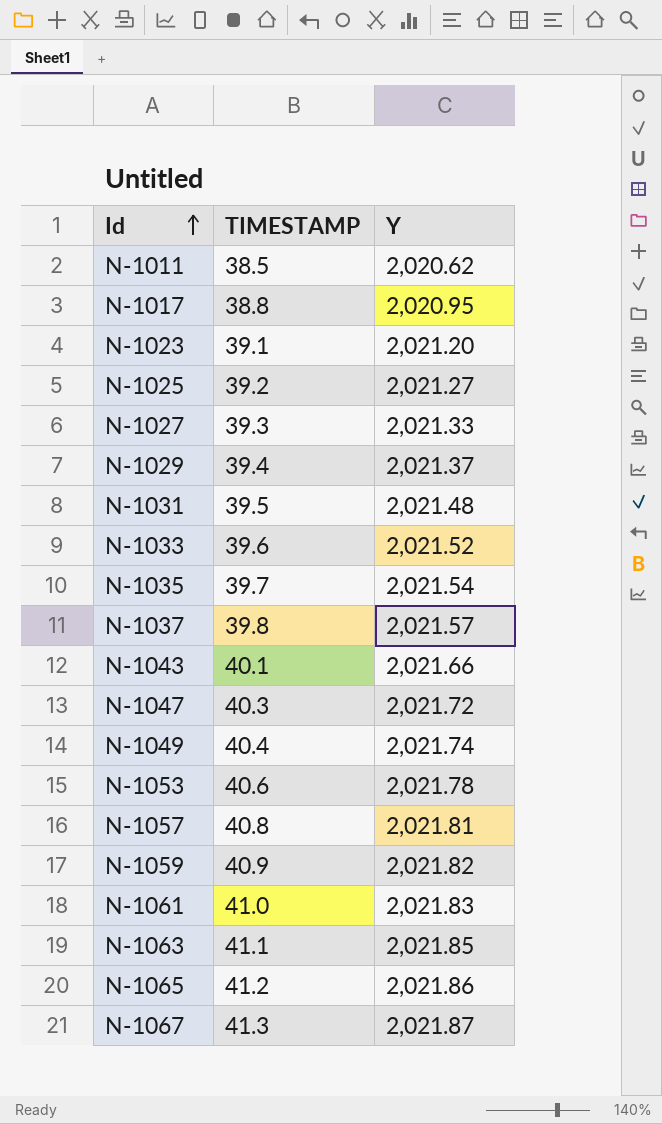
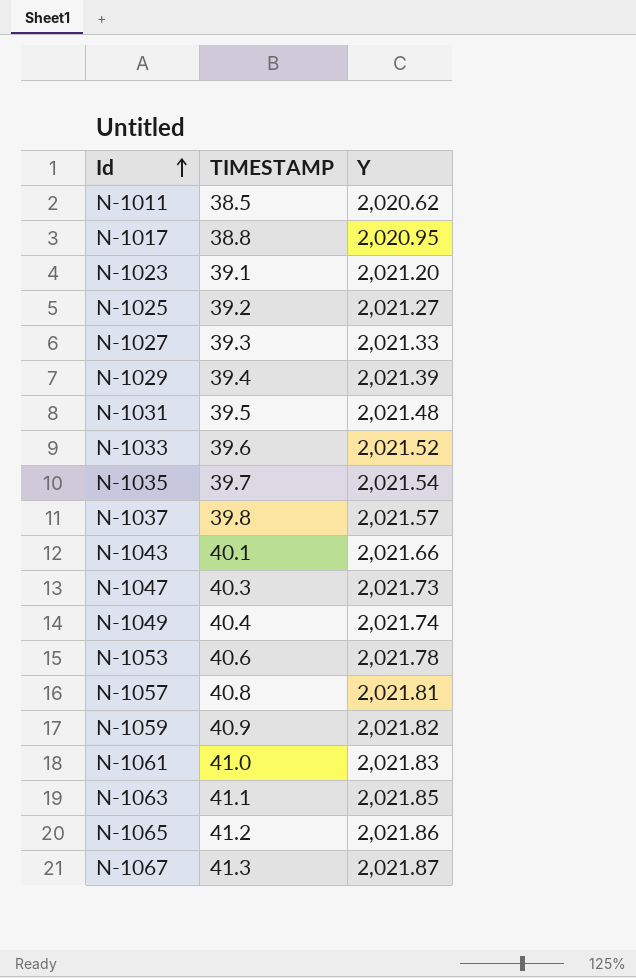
N-1029 | Y: 2,021.37 -> 2,021.39
N-1047 | Y: 2,021.72 -> 2,021.73

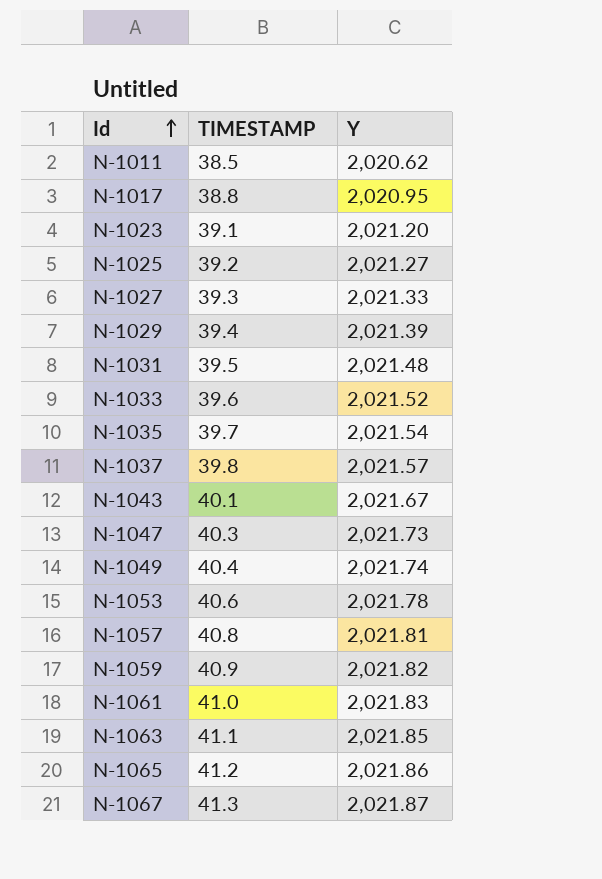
N-1043 | Y: 2,021.66 -> 2,021.67

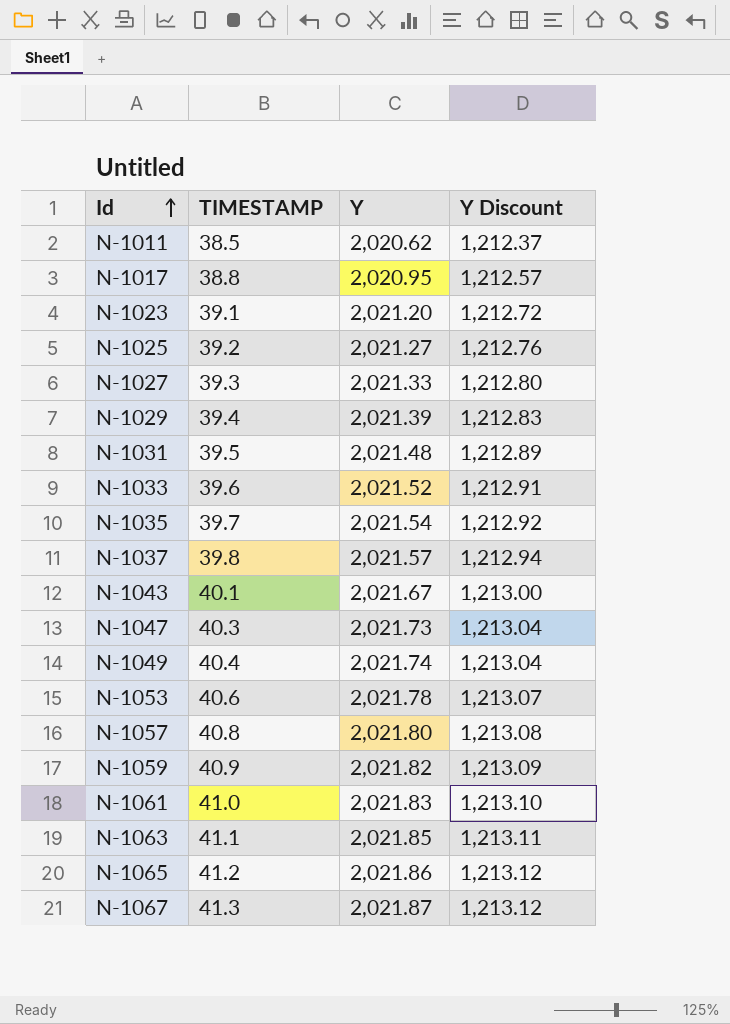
column Y Discount | formula: none -> [Y] * 0.6
N-1057 | Y: 2,021.81 -> 2,021.80

